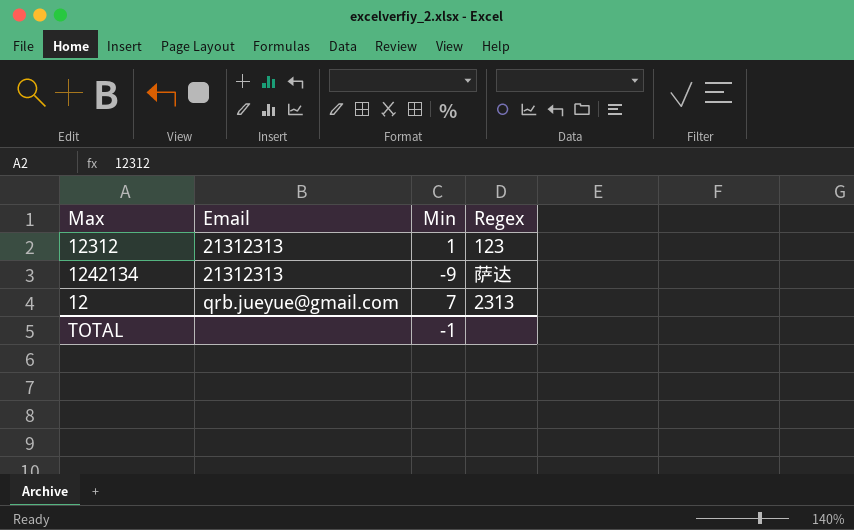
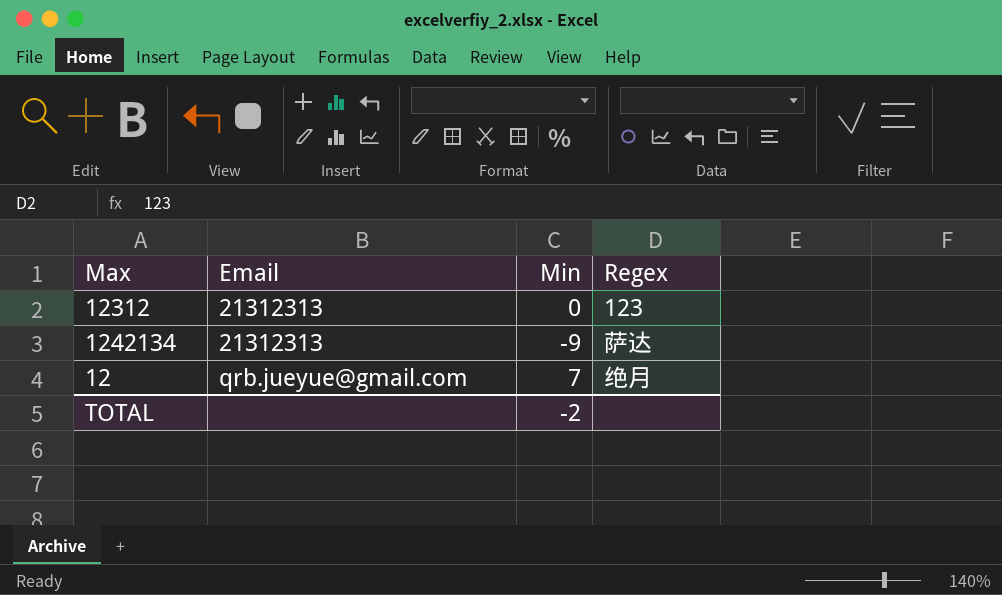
12312 | Min: 1 -> 0
12 | Regex: 2313 -> 绝月
TOTAL | Min: -1 -> -2

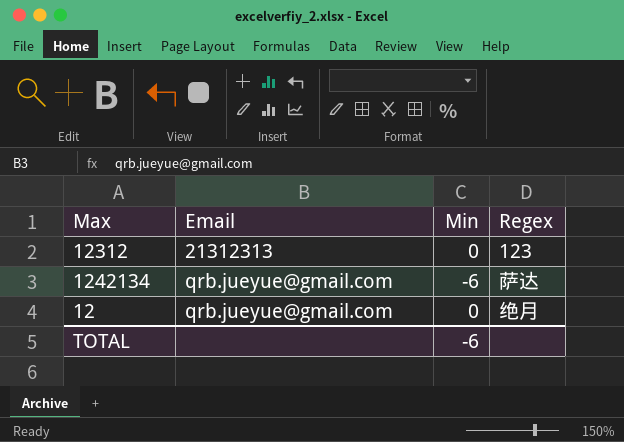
1242134 | Email: 21312313 -> qrb.jueyue@gmail.com
1242134 | Min: -9 -> -6
12 | Min: 7 -> 0
TOTAL | Min: -2 -> -6

